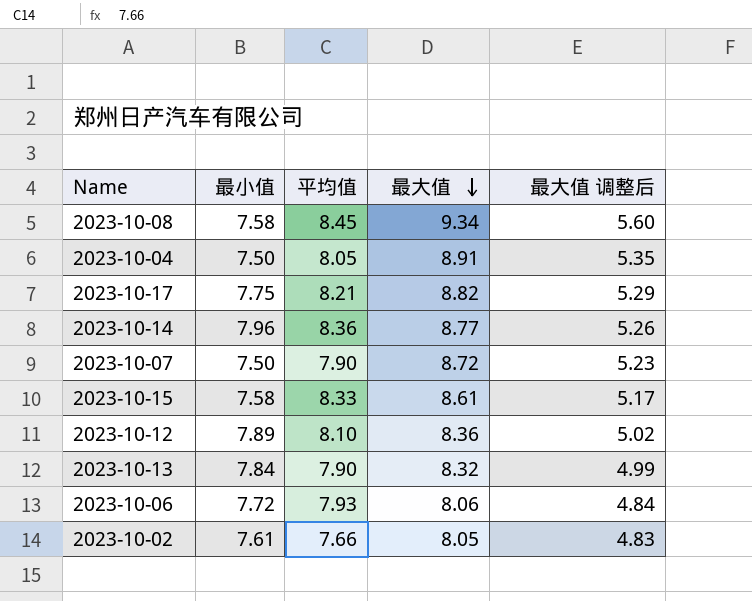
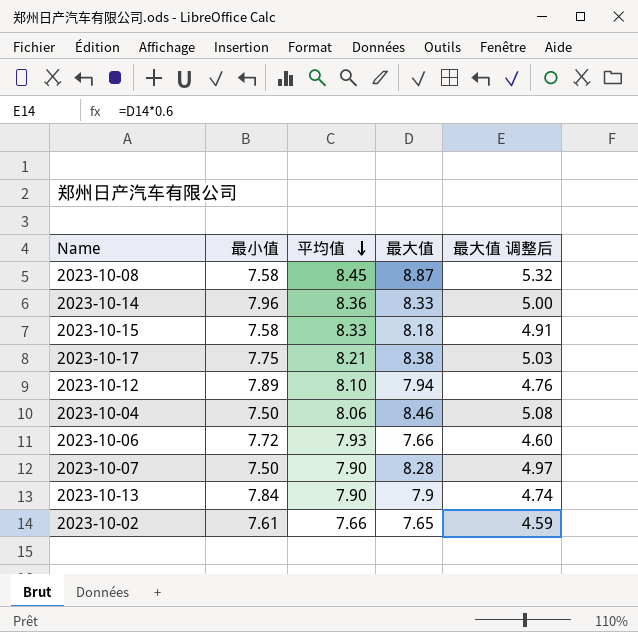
row order: 最大值 descending -> 平均值 descending
2023-10-08 | 最大值: 9.34 -> 8.87
2023-10-08 | 最大值 调整后: 5.60 -> 5.32
2023-10-14 | 最大值: 8.77 -> 8.33
2023-10-14 | 最大值 调整后: 5.26 -> 5.00
2023-10-15 | 最大值: 8.61 -> 8.18
2023-10-15 | 最大值 调整后: 5.17 -> 4.91
2023-10-17 | 最大值: 8.82 -> 8.38
2023-10-17 | 最大值 调整后: 5.29 -> 5.03
2023-10-12 | 最大值: 8.36 -> 7.94
2023-10-12 | 最大值 调整后: 5.02 -> 4.76
2023-10-04 | 平均值: 8.05 -> 8.06
2023-10-04 | 最大值: 8.91 -> 8.46
2023-10-04 | 最大值 调整后: 5.35 -> 5.08
2023-10-06 | 最大值: 8.06 -> 7.66
2023-10-06 | 最大值 调整后: 4.84 -> 4.60
2023-10-07 | 最大值: 8.72 -> 8.28
2023-10-07 | 最大值 调整后: 5.23 -> 4.97
2023-10-13 | 最大值: 8.32 -> 7.9
2023-10-13 | 最大值 调整后: 4.99 -> 4.74
2023-10-02 | 最大值: 8.05 -> 7.65
2023-10-02 | 最大值 调整后: 4.83 -> 4.59

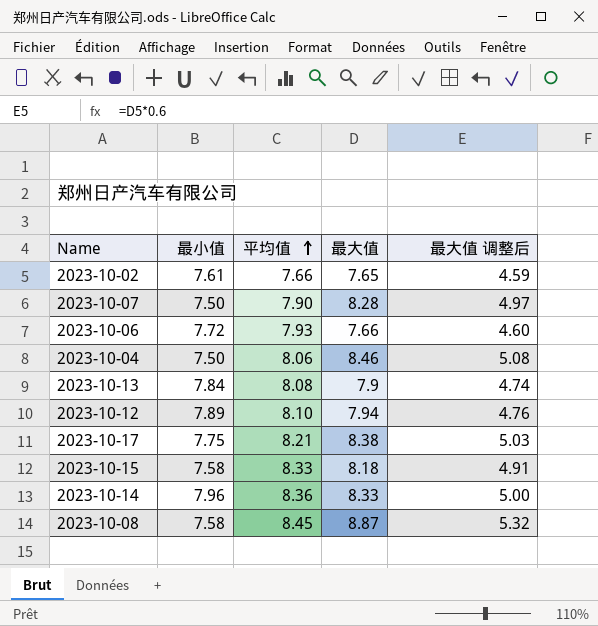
row order: 平均值 descending -> 平均值 ascending
2023-10-13 | 平均值: 7.90 -> 8.08

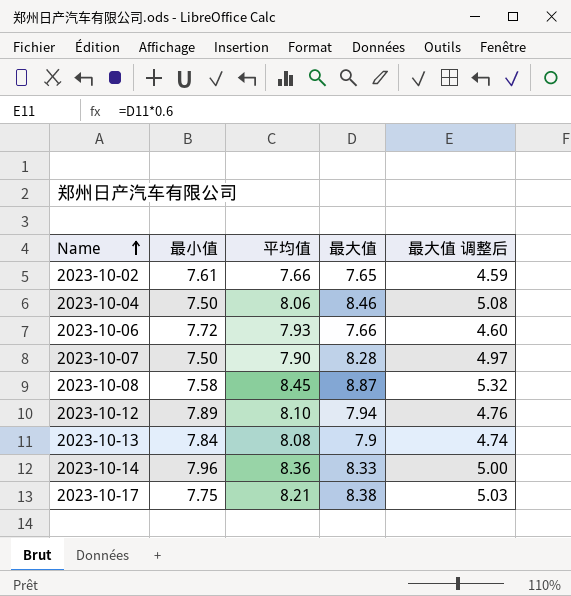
row order: 平均值 ascending -> Name ascending
row 2023-10-15: 7.58 | 8.33 | 8.18 | 4.91 -> none

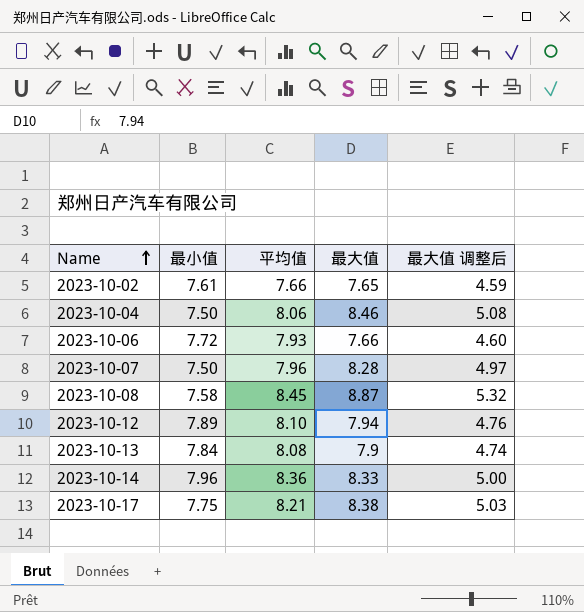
2023-10-07 | 平均值: 7.90 -> 7.96

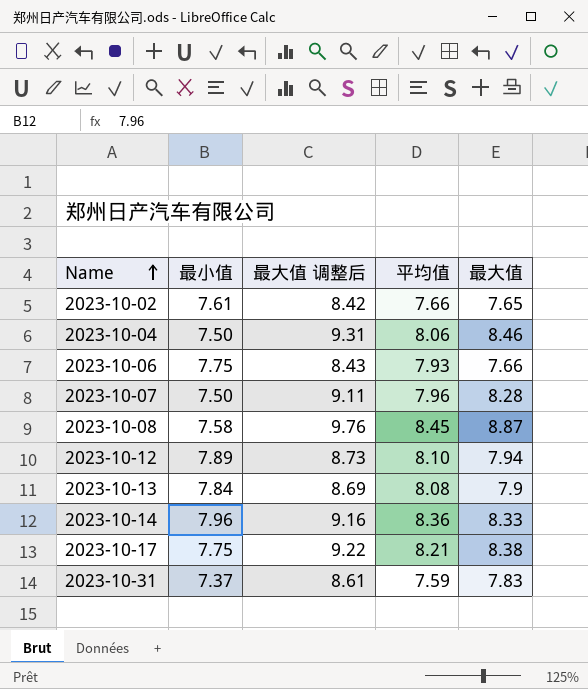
column 最大值 调整后 | formula: [最大值] * 0.6 -> [最大值] * 1.1
column 最大值 调整后 | position: 5 -> 3
2023-10-06 | 最小值: 7.72 -> 7.75
row 2023-10-31: none -> 7.37 | 8.61 | 7.59 | 7.83

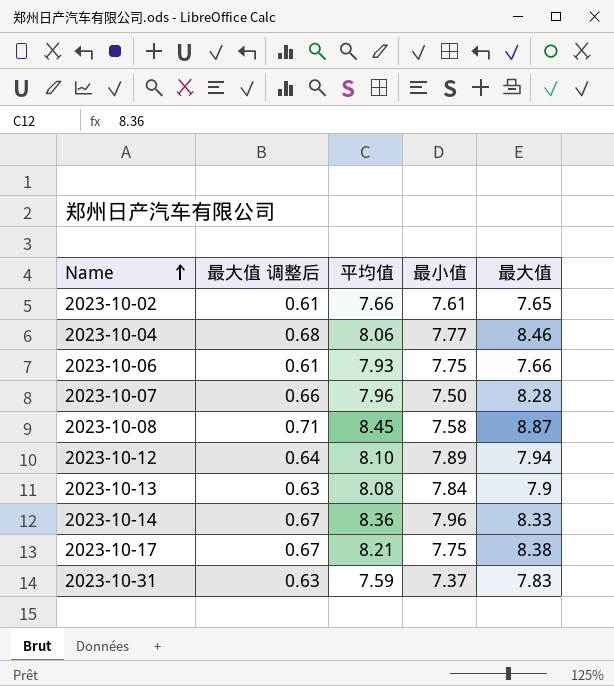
column 最大值 调整后 | formula: [最大值] * 1.1 -> [最大值] * 0.08
column 最小值 | position: 2 -> 4
2023-10-04 | 最小值: 7.50 -> 7.77

